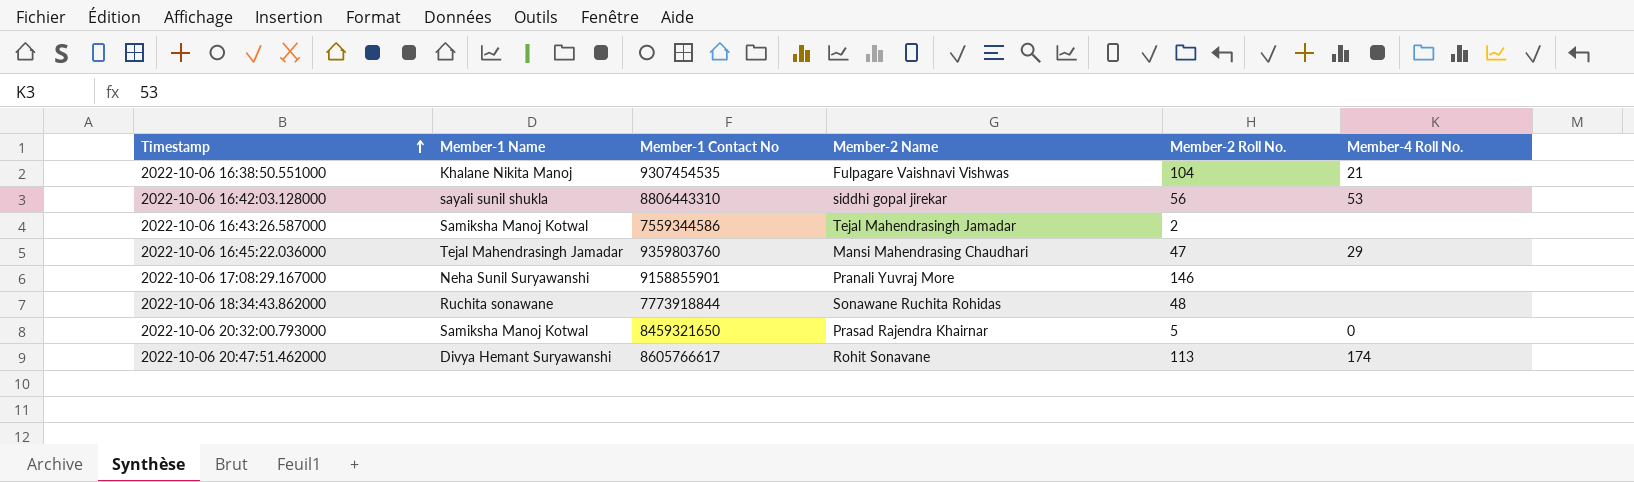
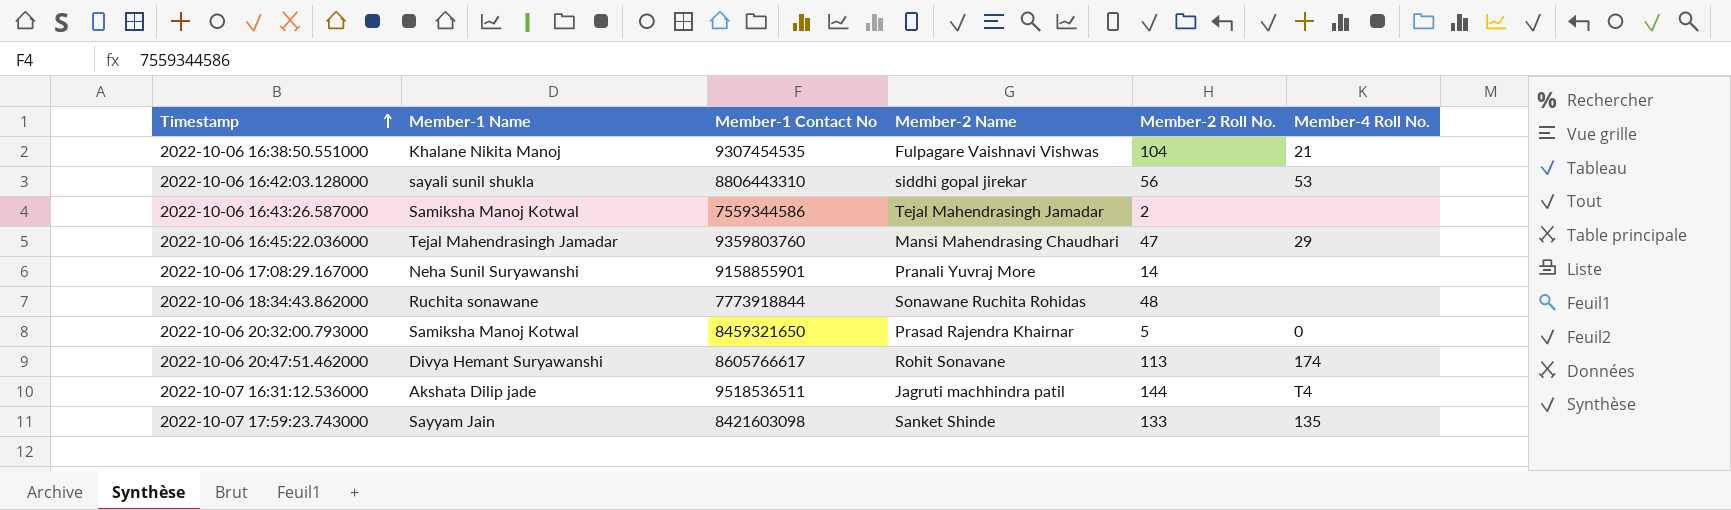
2022-10-06 17:08:29.167000 | Member-2 Roll No.: 146 -> 14
row 2022-10-07 16:31:12.536000: none -> Akshata Dilip jade | 9518536511 | Jagruti machhindra patil | 144 | T4
row 2022-10-07 17:59:23.743000: none -> Sayyam Jain | 8421603098 | Sanket Shinde | 133 | 135

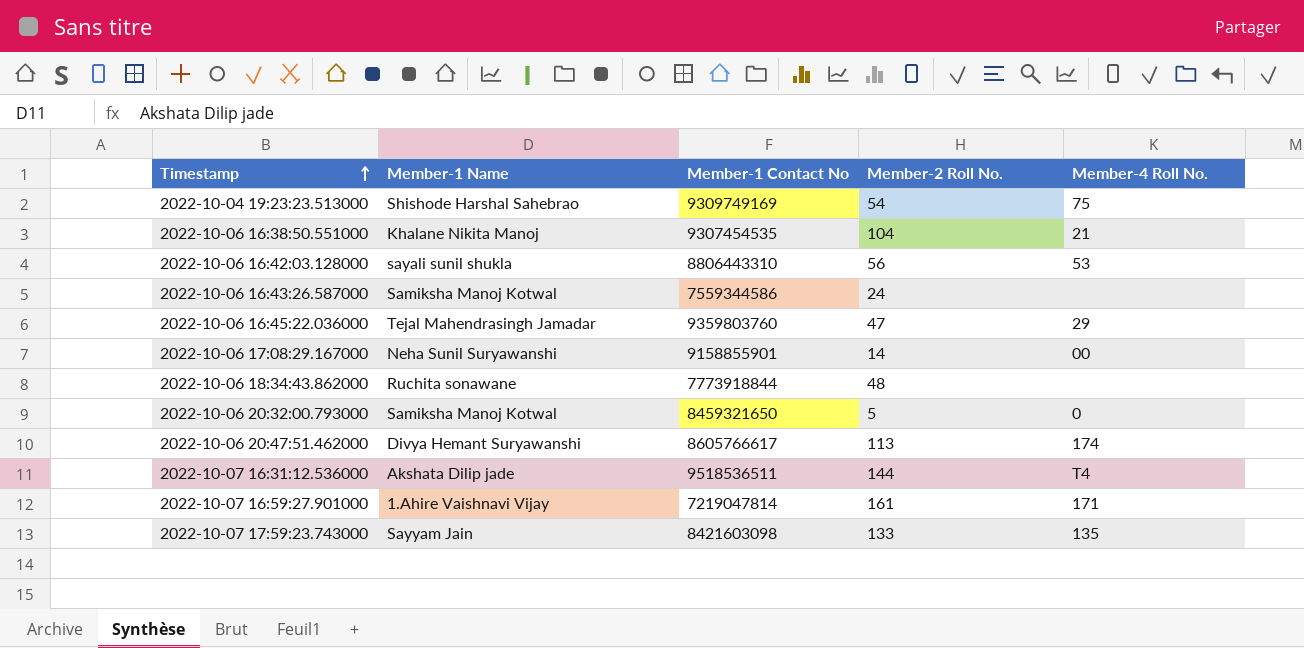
column Member-2 Name | position: 4 -> none
row 2022-10-04 19:23:23.513000: none -> Shishode Harshal Sahebrao | 9309749169 | 54 | 75
2022-10-06 16:43:26.587000 | Member-2 Roll No.: 2 -> 24
2022-10-06 17:08:29.167000 | Member-4 Roll No.: none -> 00
row 2022-10-07 16:59:27.901000: none -> 1.Ahire Vaishnavi Vijay | 7219047814 | 161 | 171

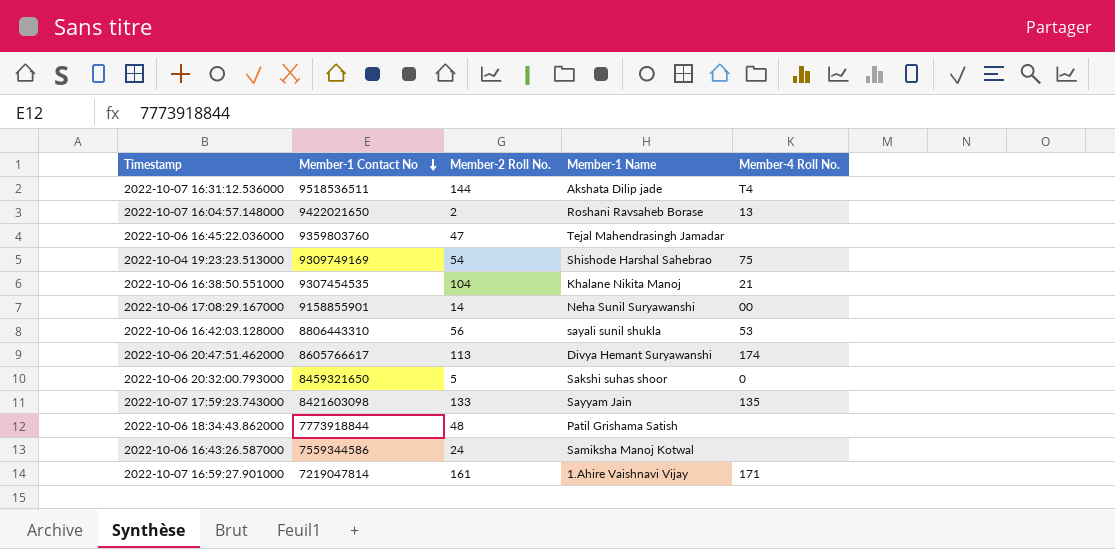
row order: Timestamp ascending -> Member-1 Contact No descending
column Member-1 Name | position: 2 -> 4
row 2022-10-07 16:04:57.148000: none -> 9422021650 | 2 | Roshani Ravsaheb Borase | 13
2022-10-06 16:45:22.036000 | Member-4 Roll No.: 29 -> none
2022-10-06 20:32:00.793000 | Member-1 Name: Samiksha Manoj Kotwal -> Sakshi suhas shoor
2022-10-06 18:34:43.862000 | Member-1 Name: Ruchita sonawane -> Patil Grishama Satish

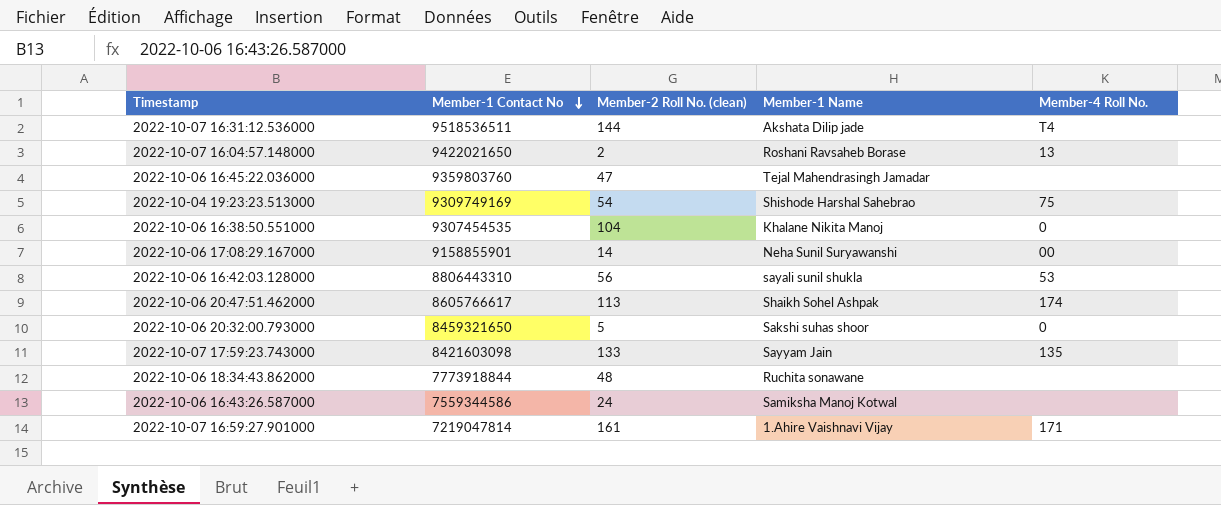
column name: Member-2 Roll No. -> Member-2 Roll No. (clean)
2022-10-06 16:38:50.551000 | Member-4 Roll No.: 21 -> 0
2022-10-06 20:47:51.462000 | Member-1 Name: Divya Hemant Suryawanshi -> Shaikh Sohel Ashpak
2022-10-06 18:34:43.862000 | Member-1 Name: Patil Grishama Satish -> Ruchita sonawane

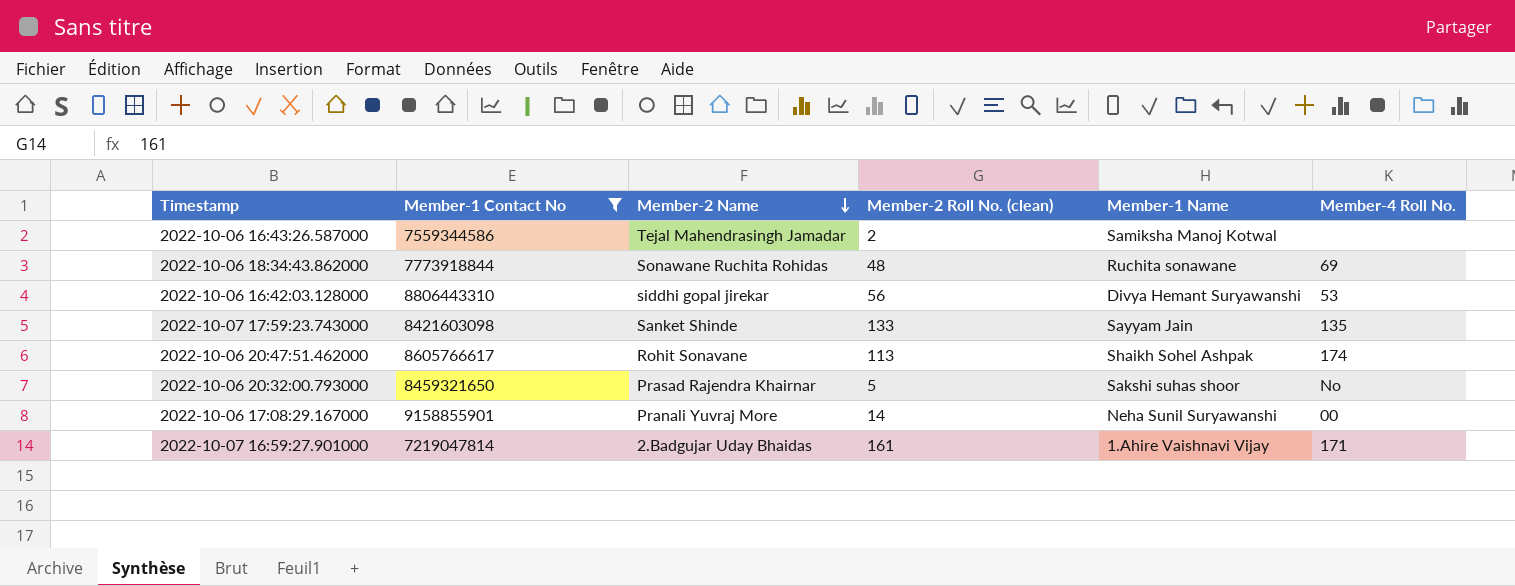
filter: none -> Member-1 Contact No <= 9158855901
row order: Member-1 Contact No descending -> Member-2 Name descending
column Member-2 Name | position: none -> 3
2022-10-06 16:43:26.587000 | Member-2 Roll No. (clean): 24 -> 2
2022-10-06 18:34:43.862000 | Member-4 Roll No.: none -> 69
2022-10-06 16:42:03.128000 | Member-1 Name: sayali sunil shukla -> Divya Hemant Suryawanshi
2022-10-06 20:32:00.793000 | Member-4 Roll No.: 0 -> No

